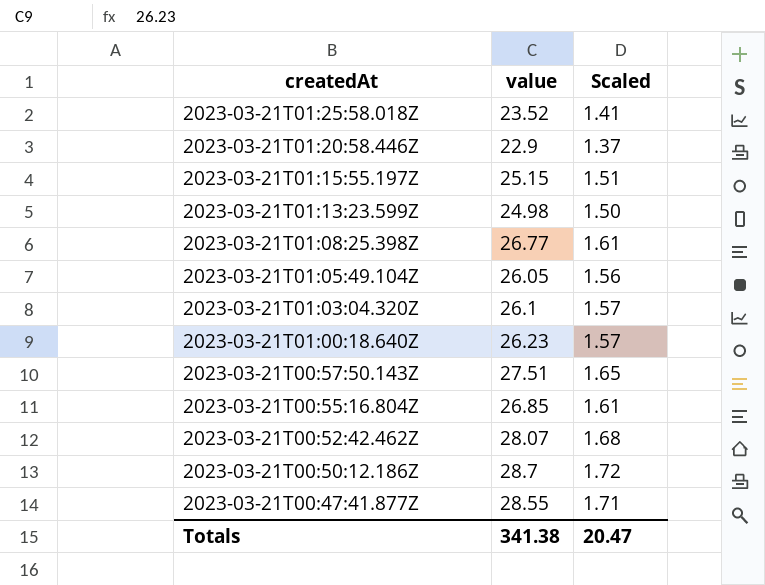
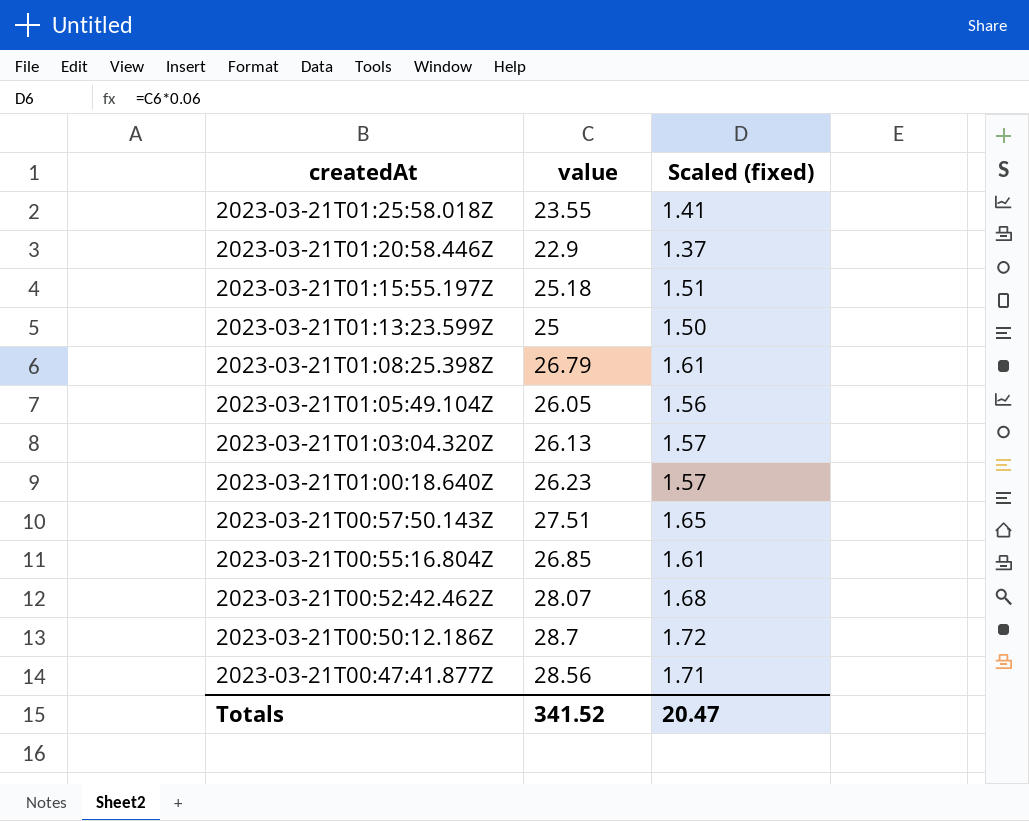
column name: Scaled -> Scaled (fixed)
2023-03-21T01:25:58.018Z | value: 23.52 -> 23.55
2023-03-21T01:15:55.197Z | value: 25.15 -> 25.18
2023-03-21T01:13:23.599Z | value: 24.98 -> 25
2023-03-21T01:08:25.398Z | value: 26.77 -> 26.79
2023-03-21T01:03:04.320Z | value: 26.1 -> 26.13
2023-03-21T00:47:41.877Z | value: 28.55 -> 28.56
Totals | value: 341.38 -> 341.52

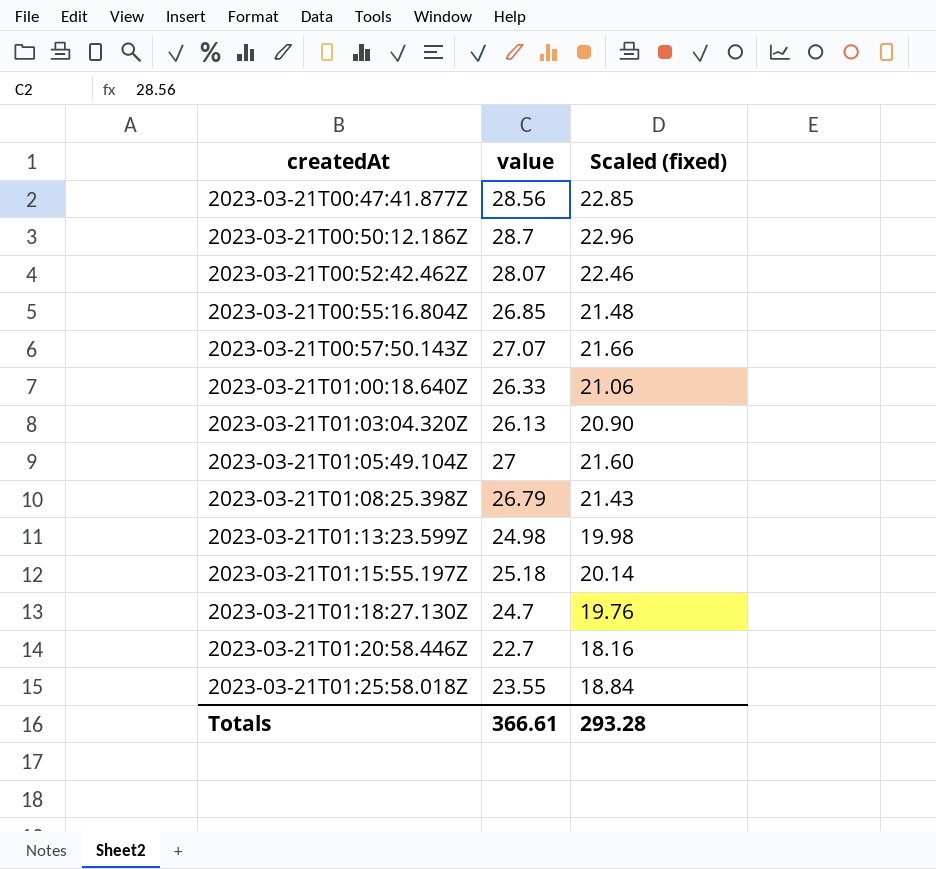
row order: createdAt descending -> createdAt ascending
column Scaled (fixed) | formula: [value] * 0.06 -> [value] * 0.8
2023-03-21T00:57:50.143Z | value: 27.51 -> 27.07
2023-03-21T01:00:18.640Z | value: 26.23 -> 26.33
2023-03-21T01:05:49.104Z | value: 26.05 -> 27
2023-03-21T01:13:23.599Z | value: 25 -> 24.98
row 2023-03-21T01:18:27.130Z: none -> 24.7 | 19.76
2023-03-21T01:20:58.446Z | value: 22.9 -> 22.7
Totals | value: 341.52 -> 366.61
Totals | Scaled (fixed): 20.47 -> 293.28

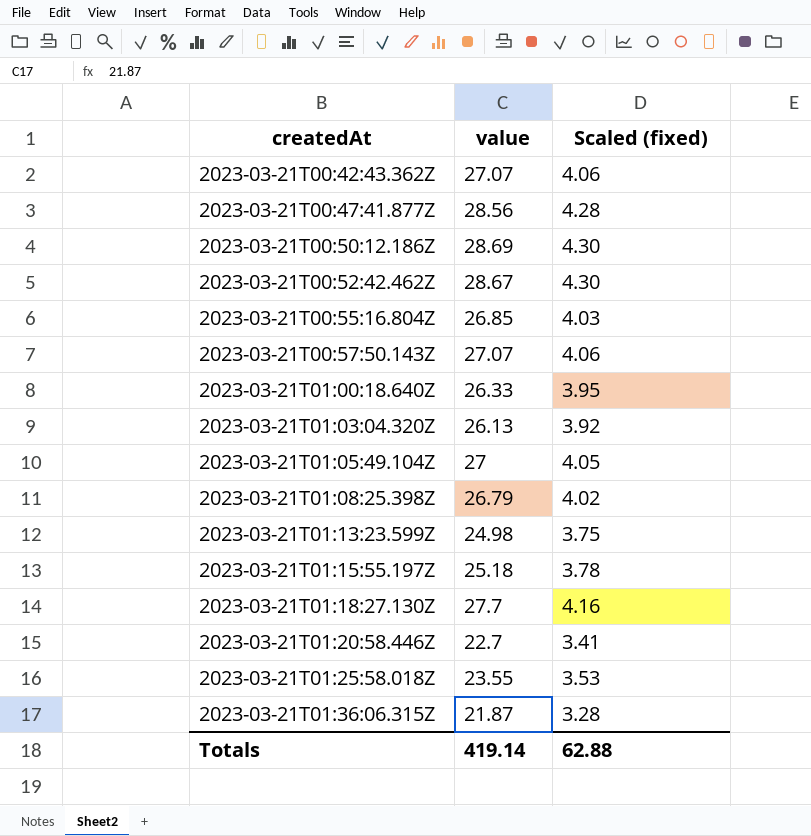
column Scaled (fixed) | formula: [value] * 0.8 -> [value] * 0.15
row 2023-03-21T00:42:43.362Z: none -> 27.07 | 4.06
2023-03-21T00:50:12.186Z | value: 28.7 -> 28.69
2023-03-21T00:52:42.462Z | value: 28.07 -> 28.67
2023-03-21T01:18:27.130Z | value: 24.7 -> 27.7
row 2023-03-21T01:36:06.315Z: none -> 21.87 | 3.28
Totals | value: 366.61 -> 419.14
Totals | Scaled (fixed): 293.28 -> 62.88

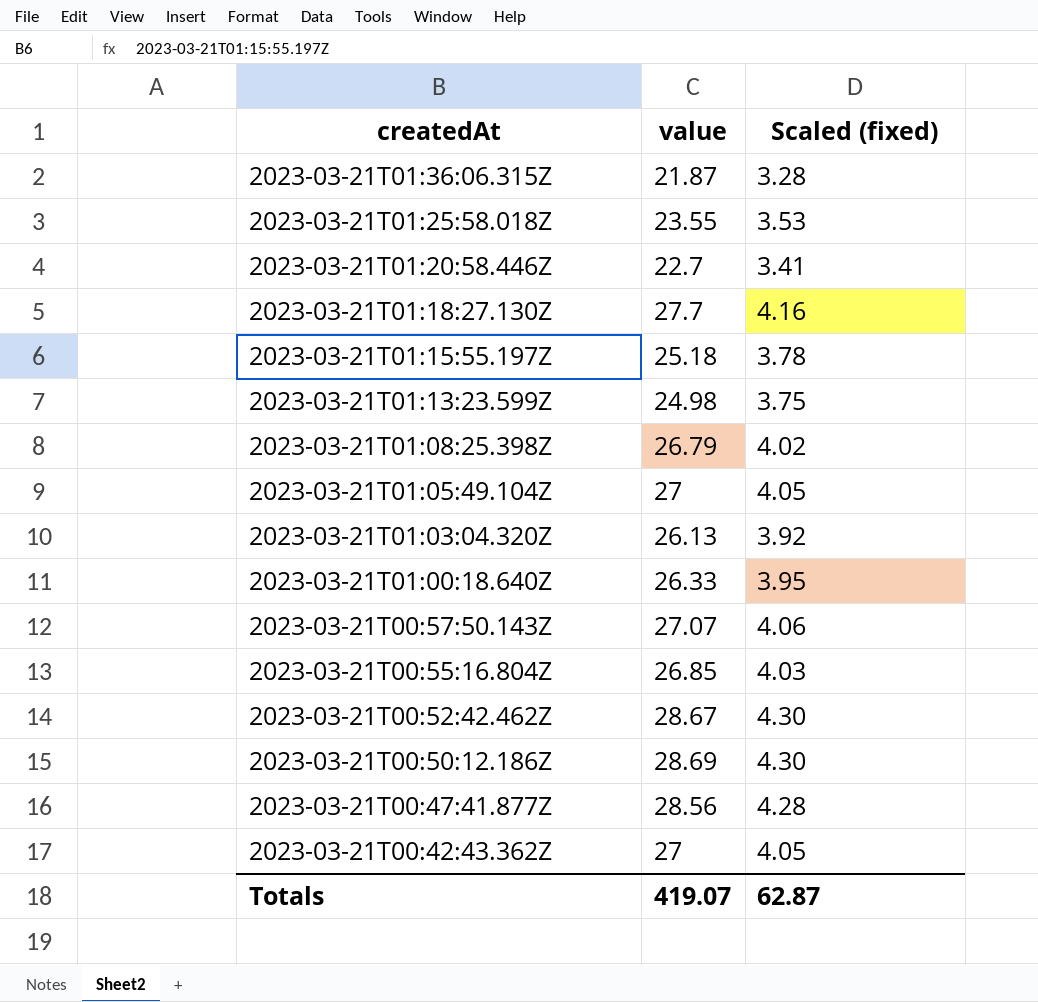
row order: createdAt ascending -> createdAt descending
2023-03-21T00:42:43.362Z | value: 27.07 -> 27
2023-03-21T00:42:43.362Z | Scaled (fixed): 4.06 -> 4.05
Totals | value: 419.14 -> 419.07
Totals | Scaled (fixed): 62.88 -> 62.87

